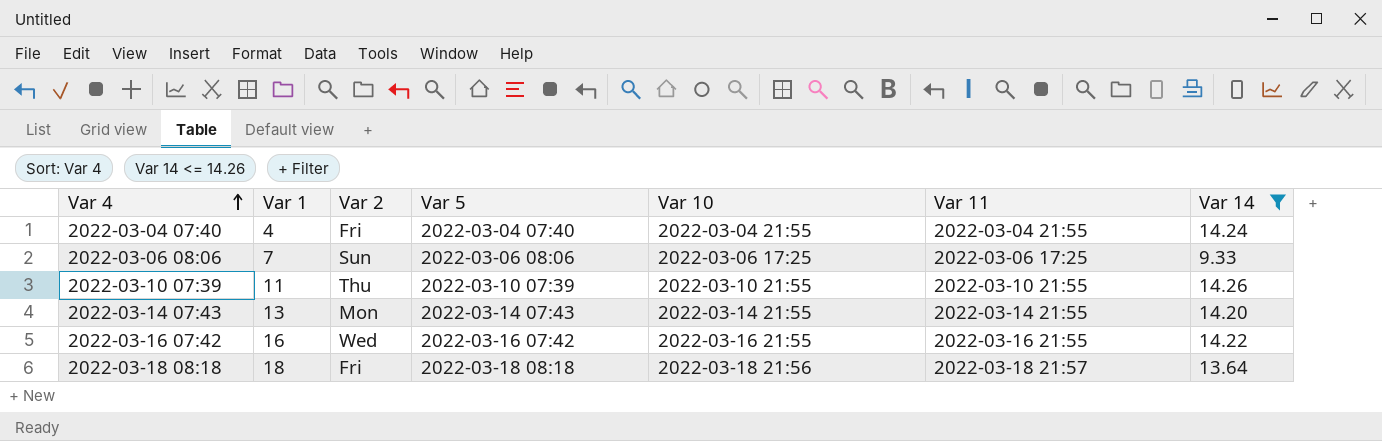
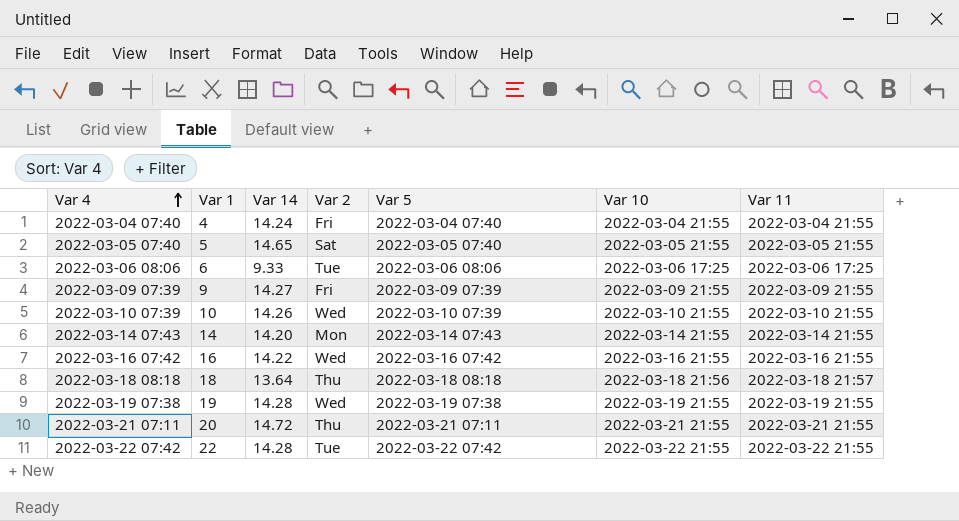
filter: Var 14 <= 14.26 -> none
column Var 14 | position: 7 -> 3
2022-03-06 08:06 | Var 1: 7 -> 6
2022-03-06 08:06 | Var 2: Sun -> Tue
2022-03-10 07:39 | Var 1: 11 -> 10
2022-03-10 07:39 | Var 2: Thu -> Wed
2022-03-14 07:43 | Var 1: 13 -> 14
2022-03-18 08:18 | Var 2: Fri -> Thu

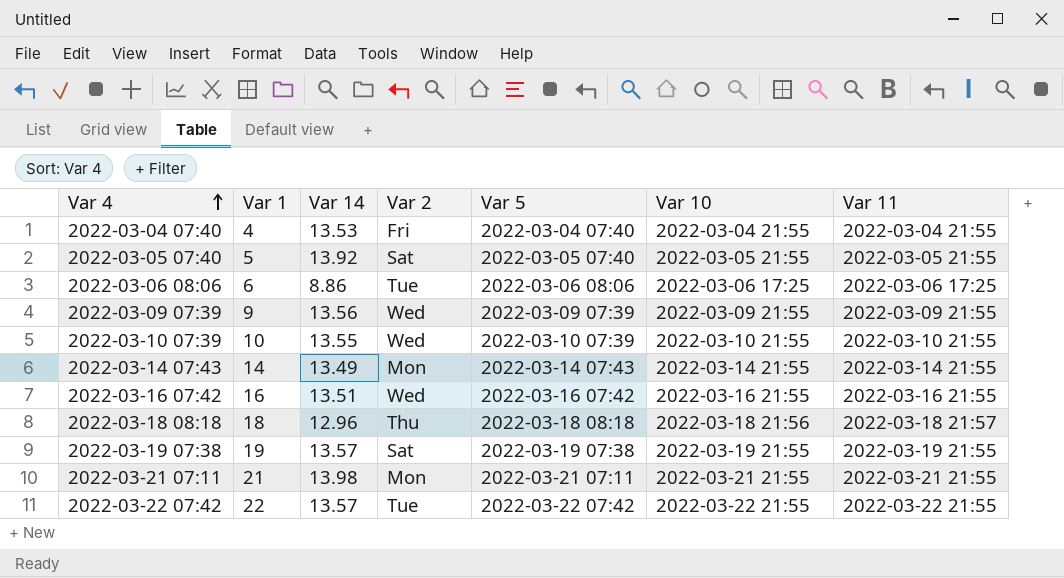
2022-03-04 07:40 | Var 14: 14.24 -> 13.53
2022-03-05 07:40 | Var 14: 14.65 -> 13.92
2022-03-06 08:06 | Var 14: 9.33 -> 8.86
2022-03-09 07:39 | Var 14: 14.27 -> 13.56
2022-03-09 07:39 | Var 2: Fri -> Wed
2022-03-10 07:39 | Var 14: 14.26 -> 13.55
2022-03-14 07:43 | Var 14: 14.20 -> 13.49
2022-03-16 07:42 | Var 14: 14.22 -> 13.51
2022-03-18 08:18 | Var 14: 13.64 -> 12.96
2022-03-19 07:38 | Var 14: 14.28 -> 13.57
2022-03-19 07:38 | Var 2: Wed -> Sat
2022-03-21 07:11 | Var 1: 20 -> 21
2022-03-21 07:11 | Var 14: 14.72 -> 13.98
2022-03-21 07:11 | Var 2: Thu -> Mon
2022-03-22 07:42 | Var 14: 14.28 -> 13.57

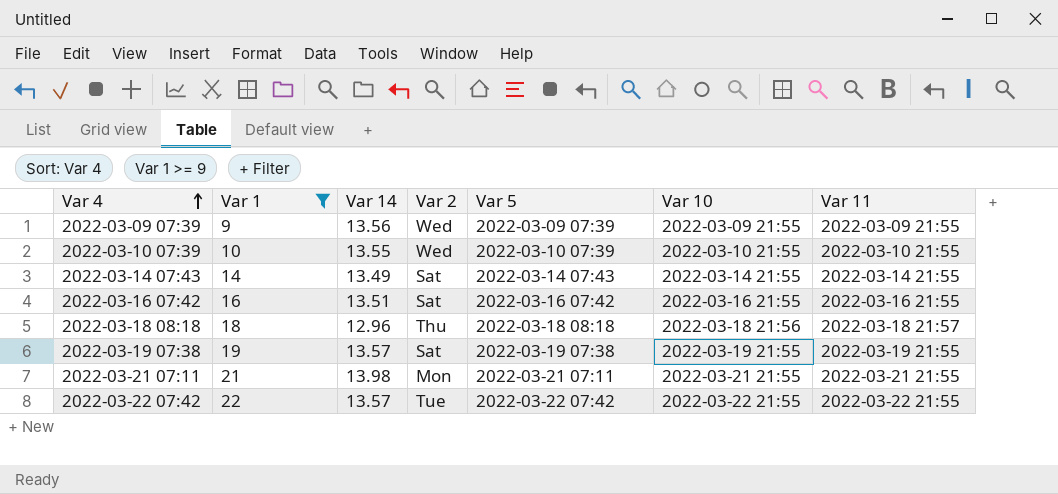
filter: none -> Var 1 >= 9
2022-03-14 07:43 | Var 2: Mon -> Sat
2022-03-16 07:42 | Var 2: Wed -> Sat

